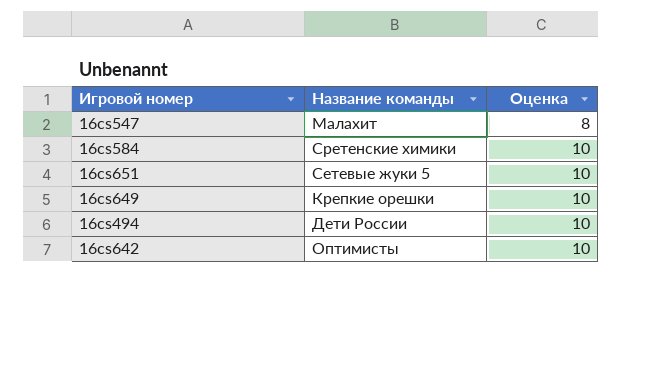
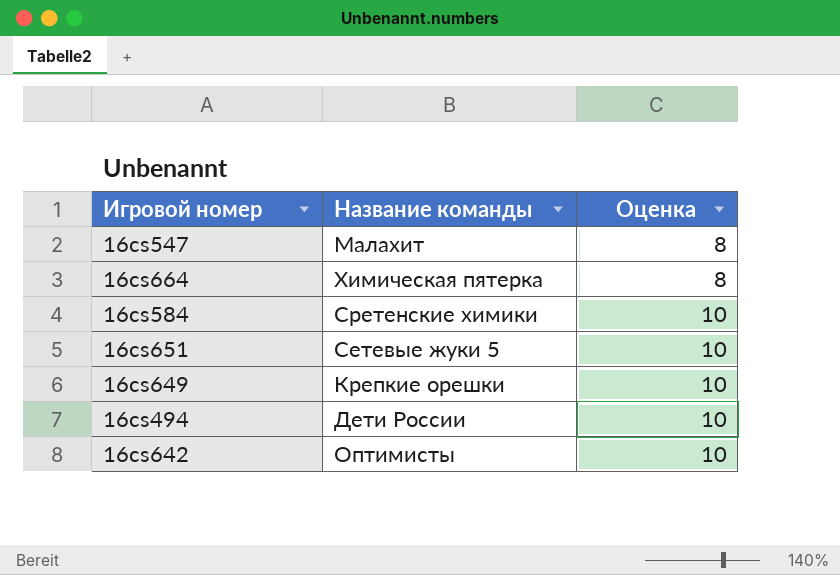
row 16cs664: none -> Химическая пятерка | 8

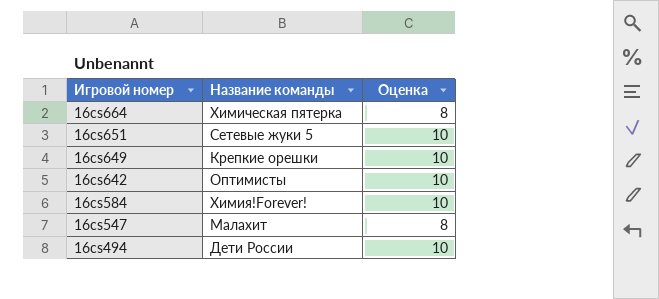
row order: Оценка ascending -> Игровой номер descending
16cs584 | Название команды: Сретенские химики -> Химия!Forever!

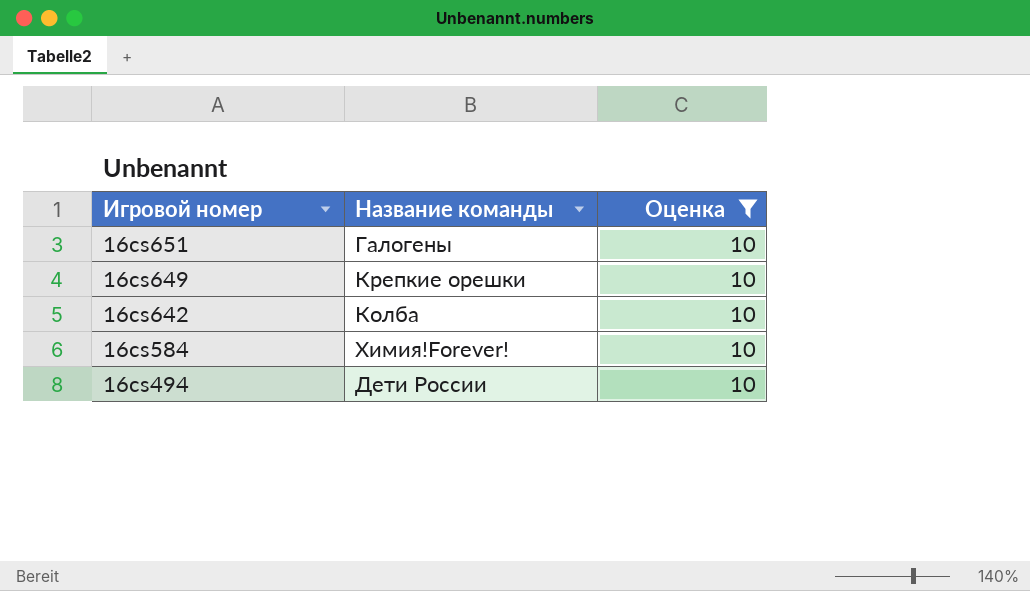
filter: none -> Оценка = 10
16cs651 | Название команды: Сетевые жуки 5 -> Галогены
16cs642 | Название команды: Оптимисты -> Колба

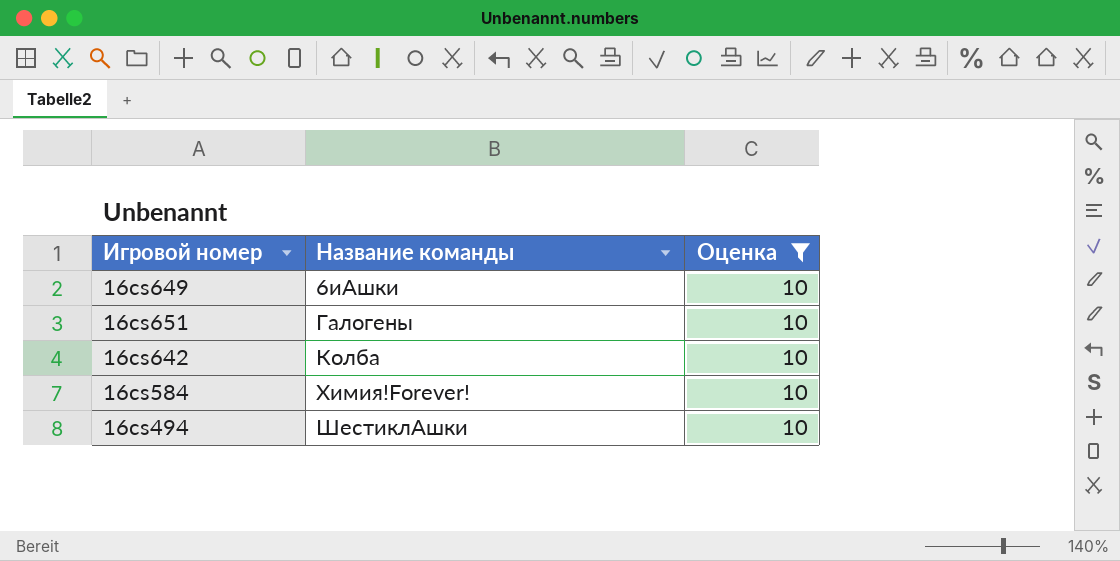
row order: Игровой номер descending -> Название команды ascending
16cs649 | Название команды: Крепкие орешки -> 6иАшки
16cs494 | Название команды: Дети России -> ШестиклАшки

